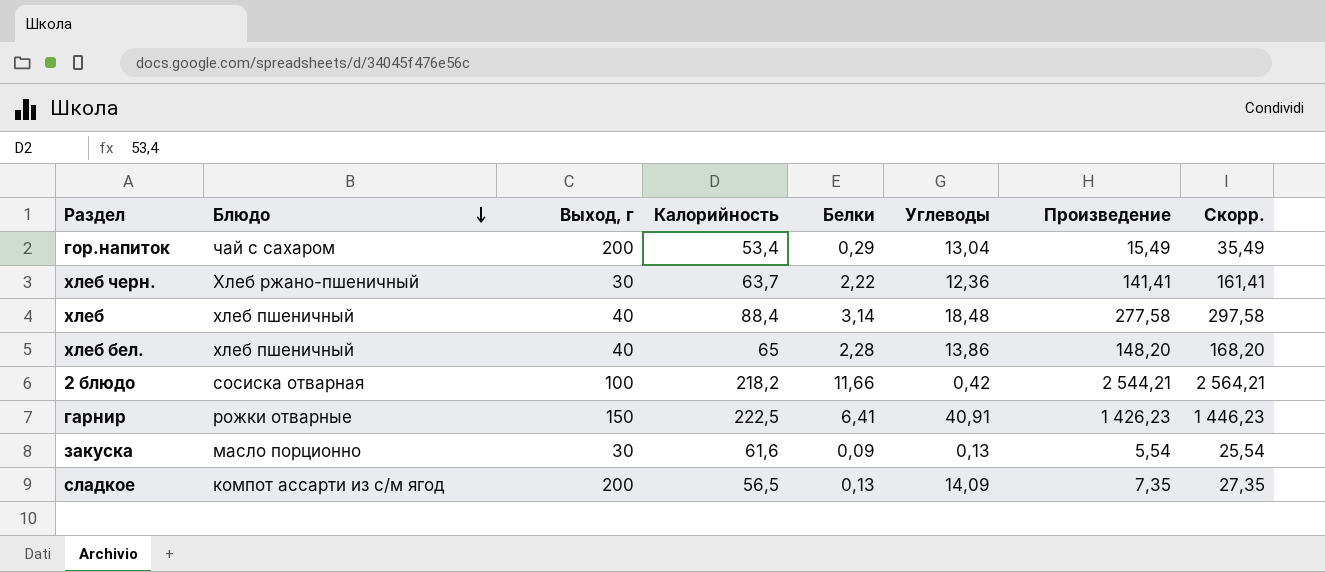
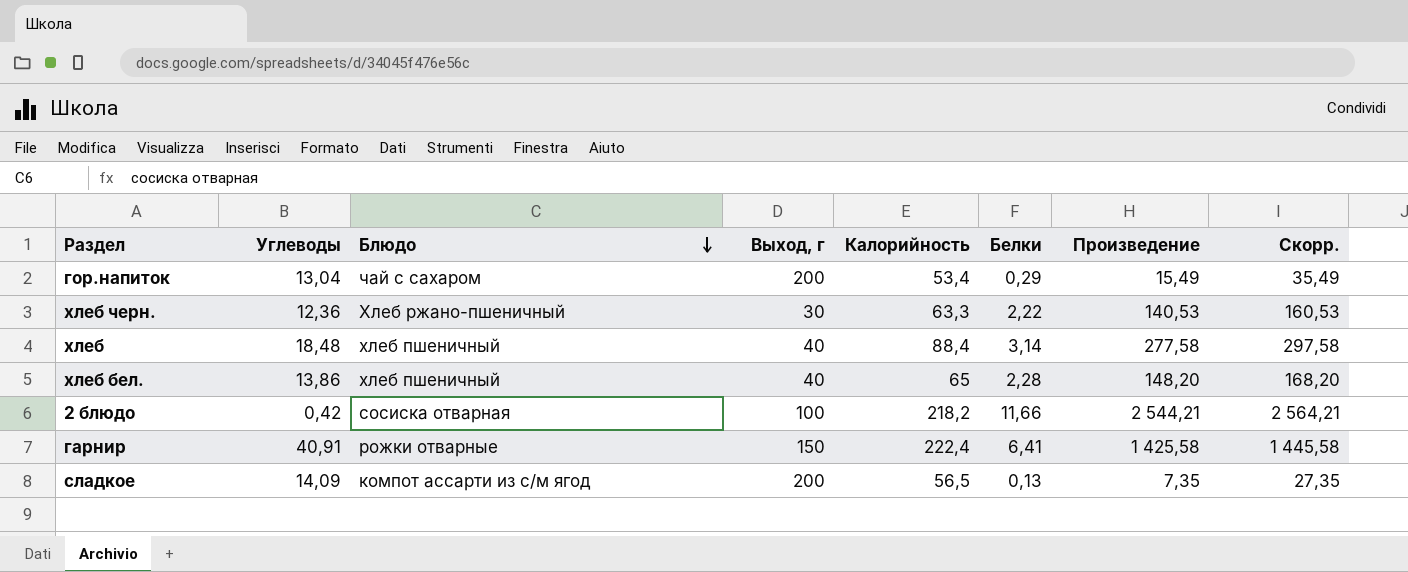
column Углеводы | position: 6 -> 2
row закуска: масло порционно | 30 | 61,6 | 0,09 | 0,13 | 5,54 | 25,54 -> none
хлеб черн. | Калорийность: 63,7 -> 63,3
хлеб черн. | Произведение: 141,41 -> 140,53
хлеб черн. | Скорр.: 161,41 -> 160,53
гарнир | Калорийность: 222,5 -> 222,4
гарнир | Произведение: 1 426,23 -> 1 425,58
гарнир | Скорр.: 1 446,23 -> 1 445,58

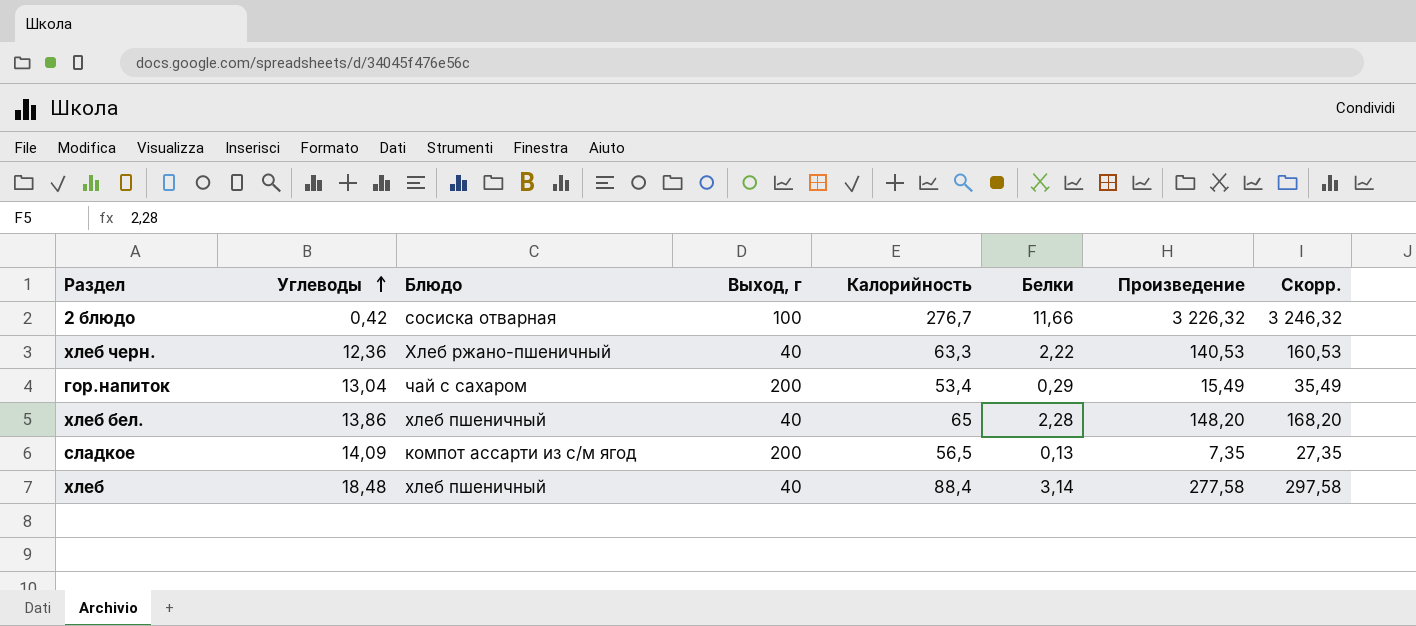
row order: Блюдо descending -> Углеводы ascending
row гарнир: 40,91 | рожки отварные | 150 | 222,4 | 6,41 | 1 425,58 | 1 445,58 -> none
2 блюдо | Калорийность: 218,2 -> 276,7
2 блюдо | Произведение: 2 544,21 -> 3 226,32
2 блюдо | Скорр.: 2 564,21 -> 3 246,32
хлеб черн. | Выход, г: 30 -> 40

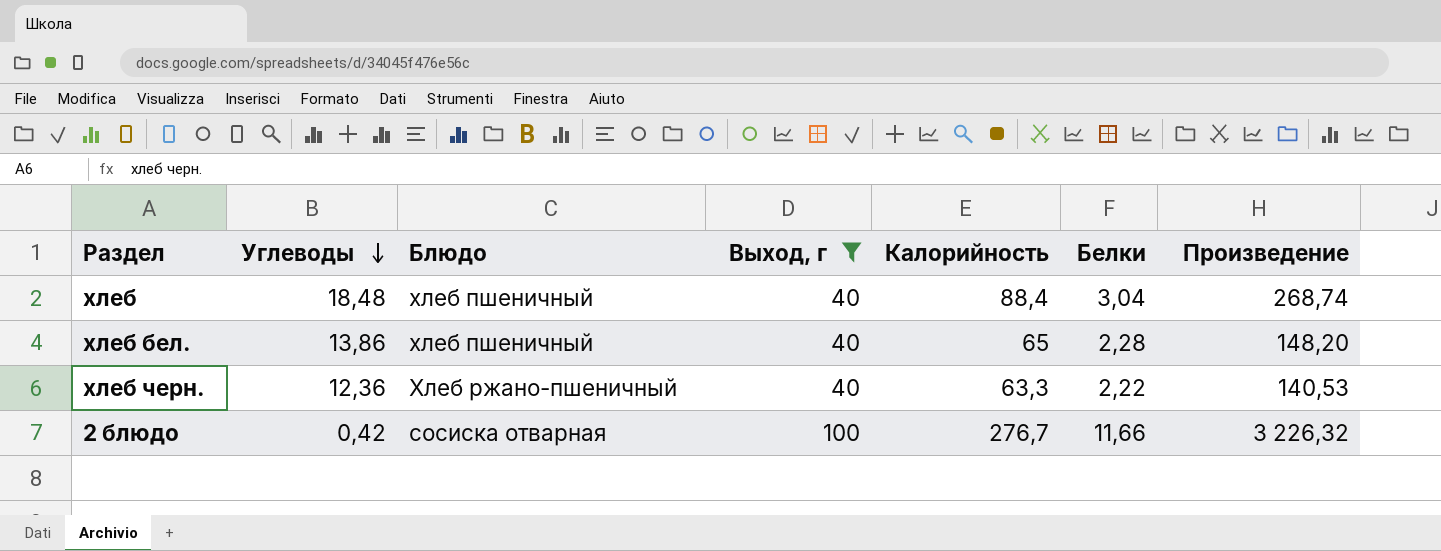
filter: none -> Выход, г != 200
row order: Углеводы ascending -> Углеводы descending
column Скорр. | formula: [Произведение] + 20 -> none
хлеб | Белки: 3,14 -> 3,04
хлеб | Произведение: 277,58 -> 268,74

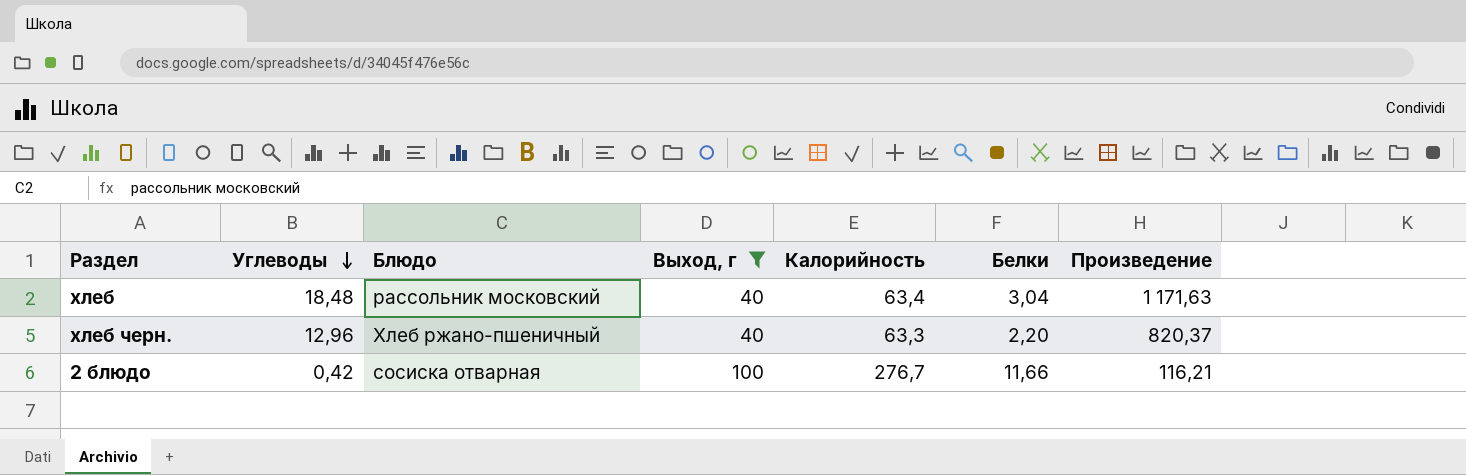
column Произведение | formula: [Калорийность] * [Белки] -> [Углеводы] * [Калорийность]
row хлеб бел.: 13,86 | хлеб пшеничный | 40 | 65 | 2,28 | 148,20 -> none
хлеб | Блюдо: хлеб пшеничный -> рассольник московский
хлеб | Калорийность: 88,4 -> 63,4
хлеб черн. | Углеводы: 12,36 -> 12,96
хлеб черн. | Белки: 2,22 -> 2,20

